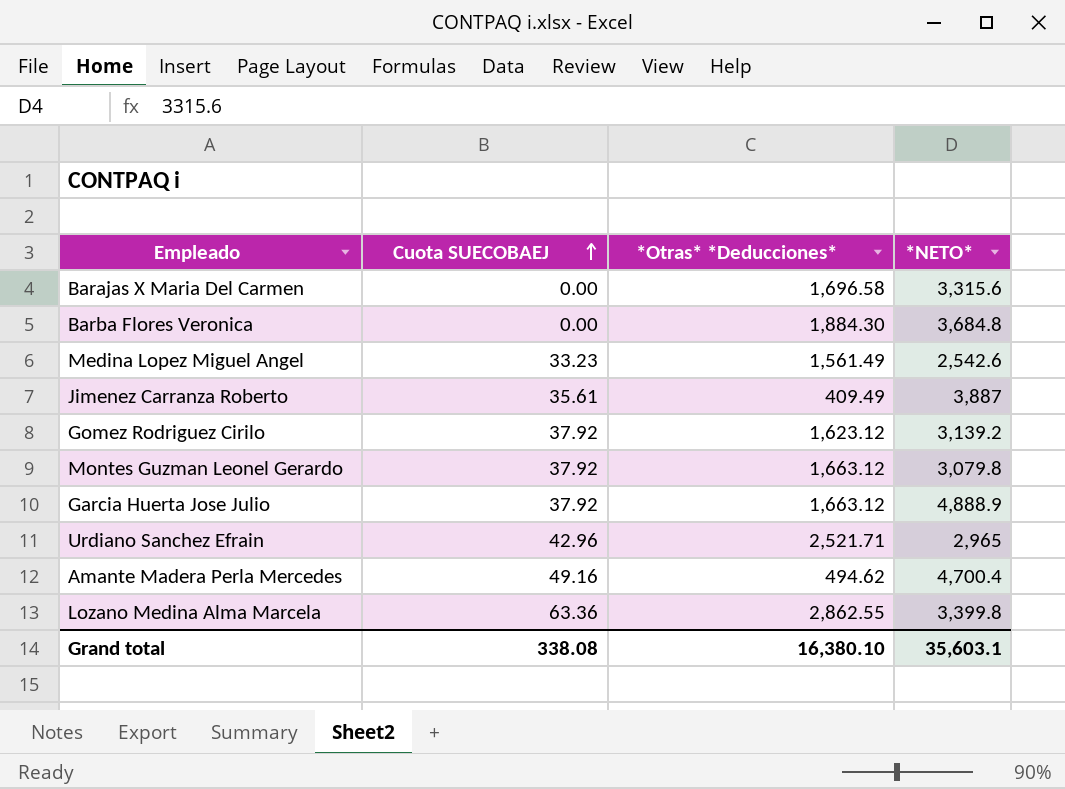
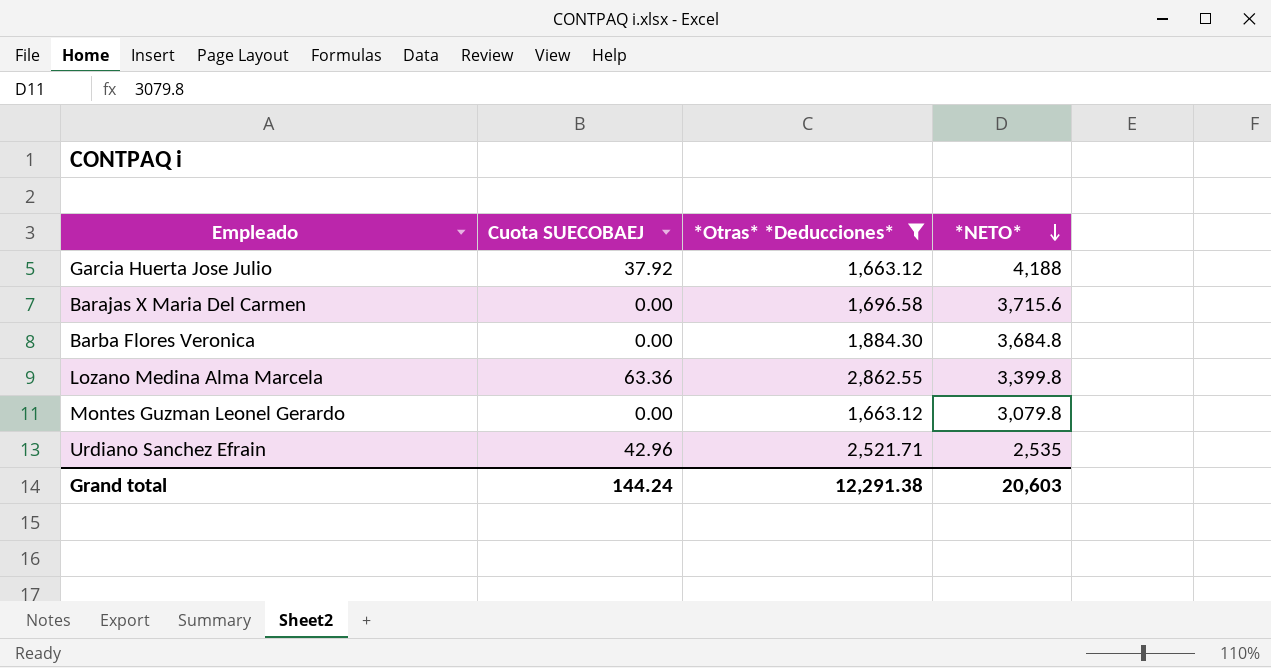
filter: none -> *Otras* *Deducciones* >= 1,663.12
row order: Cuota SUECOBAEJ ascending -> *NETO* descending
Garcia Huerta Jose Julio | *NETO*: 4,888.9 -> 4,188
Barajas X Maria Del Carmen | *NETO*: 3,315.6 -> 3,715.6
Montes Guzman Leonel Gerardo | Cuota SUECOBAEJ: 37.92 -> 0.00
Urdiano Sanchez Efrain | *NETO*: 2,965 -> 2,535
Grand total | Cuota SUECOBAEJ: 338.08 -> 144.24
Grand total | *Otras* *Deducciones*: 16,380.10 -> 12,291.38
Grand total | *NETO*: 35,603.1 -> 20,603

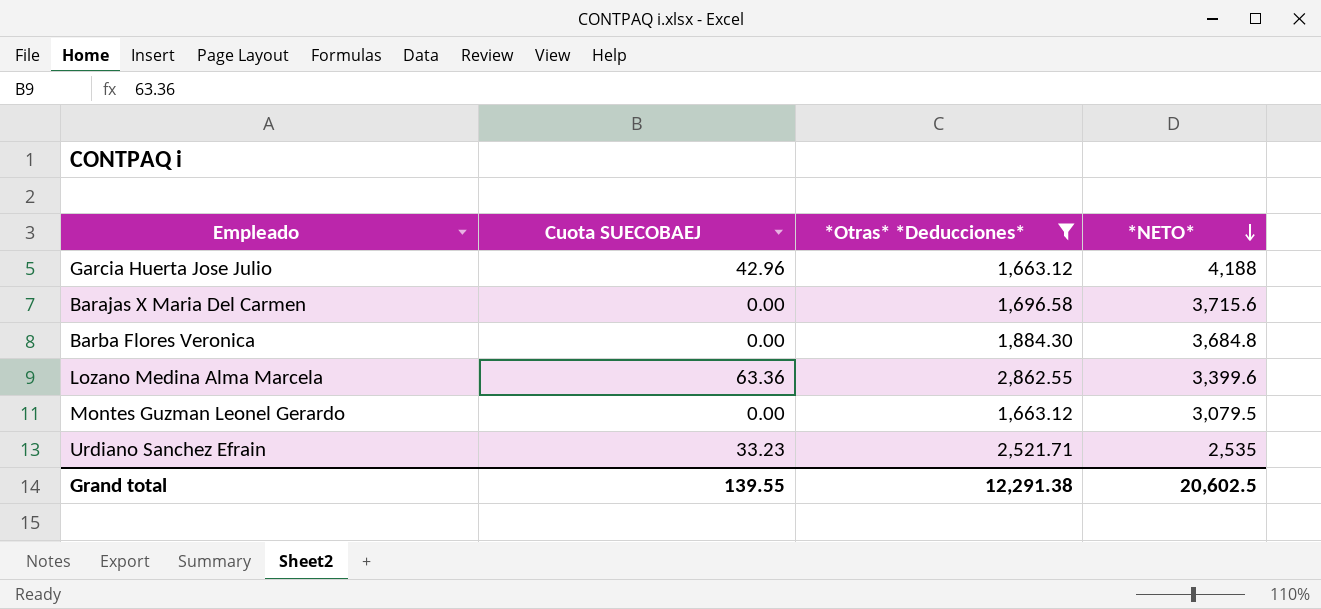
Garcia Huerta Jose Julio | Cuota SUECOBAEJ: 37.92 -> 42.96
Lozano Medina Alma Marcela | *NETO*: 3,399.8 -> 3,399.6
Montes Guzman Leonel Gerardo | *NETO*: 3,079.8 -> 3,079.5
Urdiano Sanchez Efrain | Cuota SUECOBAEJ: 42.96 -> 33.23
Grand total | Cuota SUECOBAEJ: 144.24 -> 139.55
Grand total | *NETO*: 20,603 -> 20,602.5

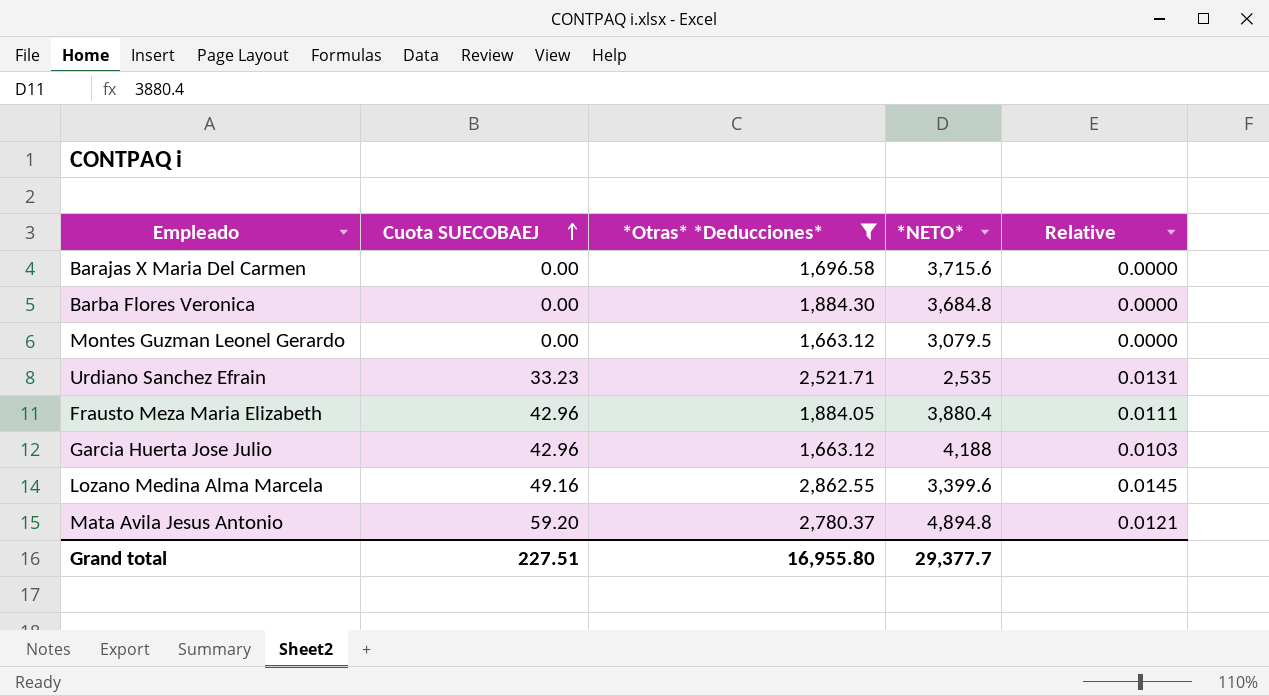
row order: *NETO* descending -> Cuota SUECOBAEJ ascending
column Relative | formula: none -> [Cuota SUECOBAEJ] / [*NETO*]
row Frausto Meza Maria Elizabeth: none -> 42.96 | 1,884.05 | 3,880.4 | 0.0111
Lozano Medina Alma Marcela | Cuota SUECOBAEJ: 63.36 -> 49.16
row Mata Avila Jesus Antonio: none -> 59.20 | 2,780.37 | 4,894.8 | 0.0121
Grand total | Cuota SUECOBAEJ: 139.55 -> 227.51
Grand total | *Otras* *Deducciones*: 12,291.38 -> 16,955.80
Grand total | *NETO*: 20,602.5 -> 29,377.7

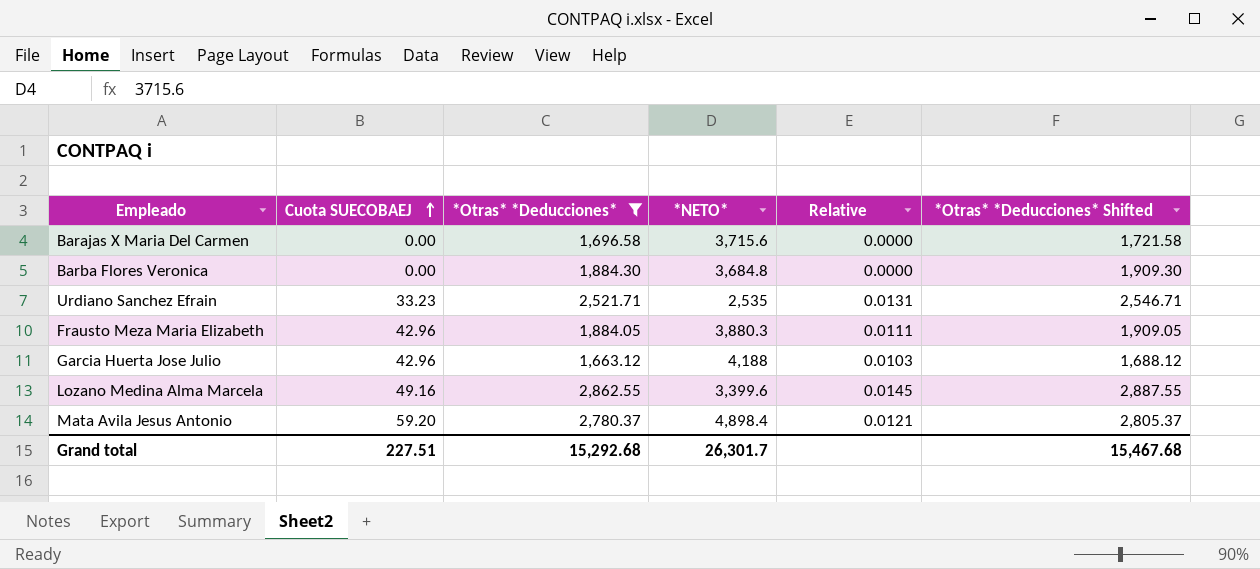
column *Otras* *Deducciones* Shifted | formula: none -> [*Otras* *Deducciones*] + 25
row Montes Guzman Leonel Gerardo: 0.00 | 1,663.12 | 3,079.5 | 0.0000 -> none
Frausto Meza Maria Elizabeth | *NETO*: 3,880.4 -> 3,880.3
Mata Avila Jesus Antonio | *NETO*: 4,894.8 -> 4,898.4
Grand total | *Otras* *Deducciones*: 16,955.80 -> 15,292.68
Grand total | *NETO*: 29,377.7 -> 26,301.7

